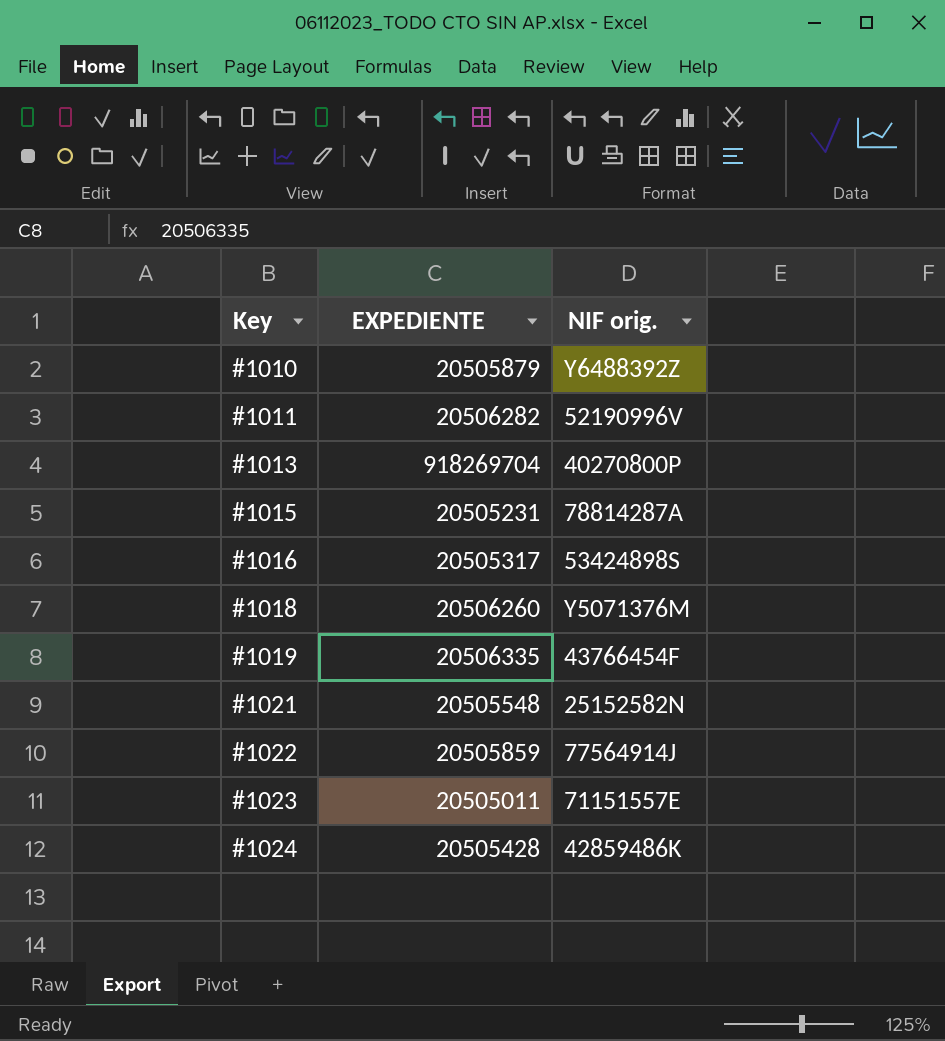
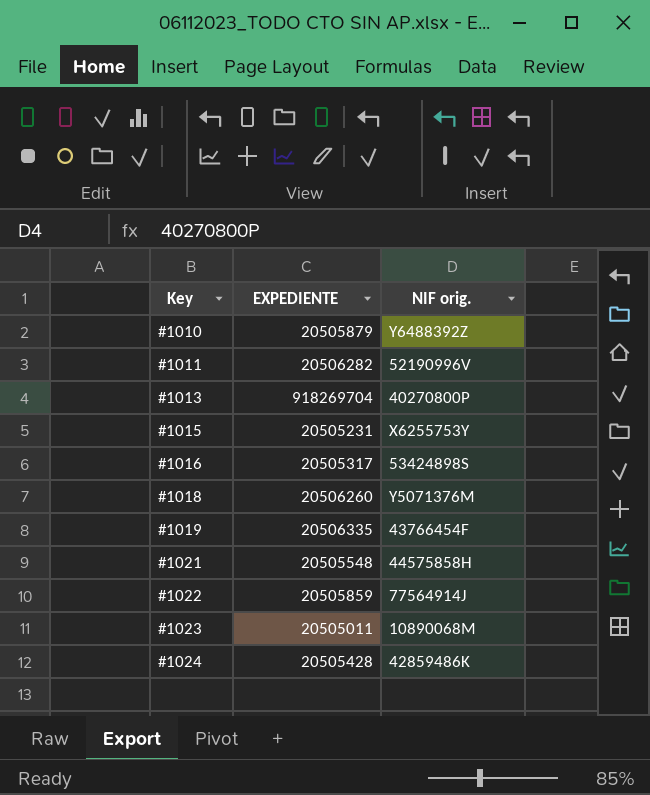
#1015 | NIF orig.: 78814287A -> X6255753Y
#1021 | NIF orig.: 25152582N -> 44575858H
#1023 | NIF orig.: 71151557E -> 10890068M

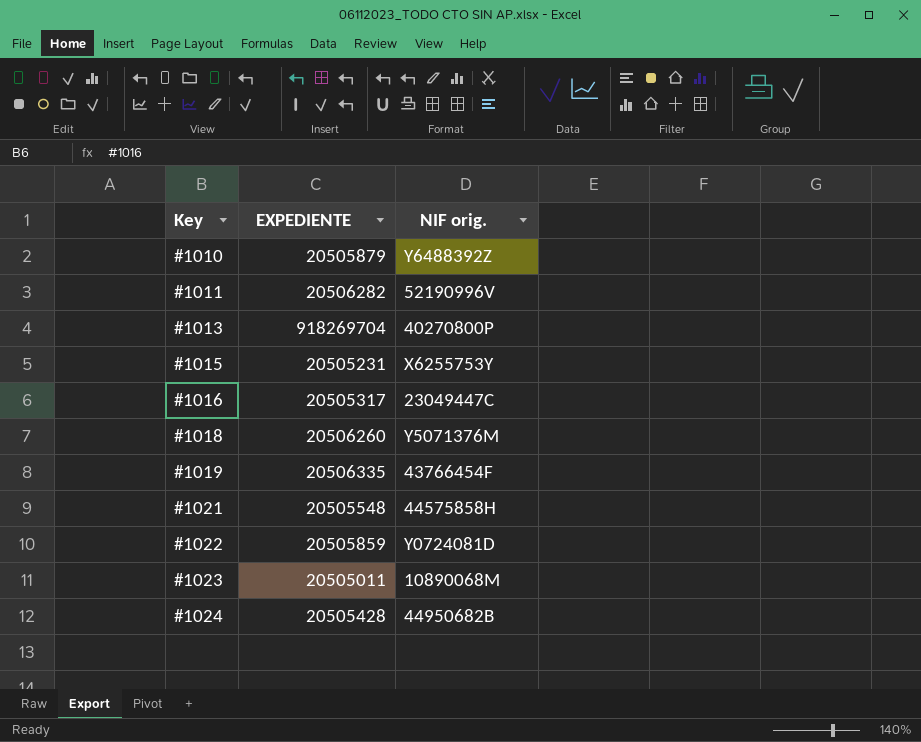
#1016 | NIF orig.: 53424898S -> 23049447C
#1022 | NIF orig.: 77564914J -> Y0724081D
#1024 | NIF orig.: 42859486K -> 44950682B

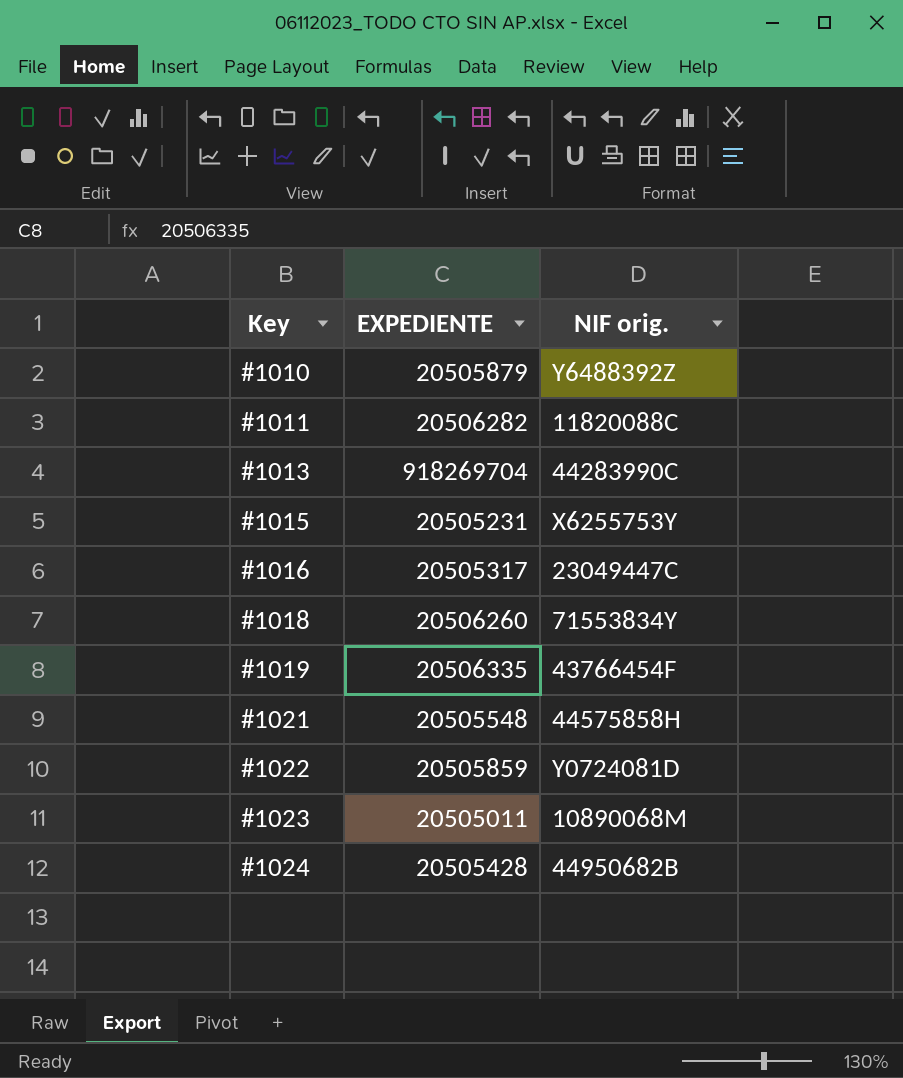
#1011 | NIF orig.: 52190996V -> 11820088C
#1013 | NIF orig.: 40270800P -> 44283990C
#1018 | NIF orig.: Y5071376M -> 71553834Y

